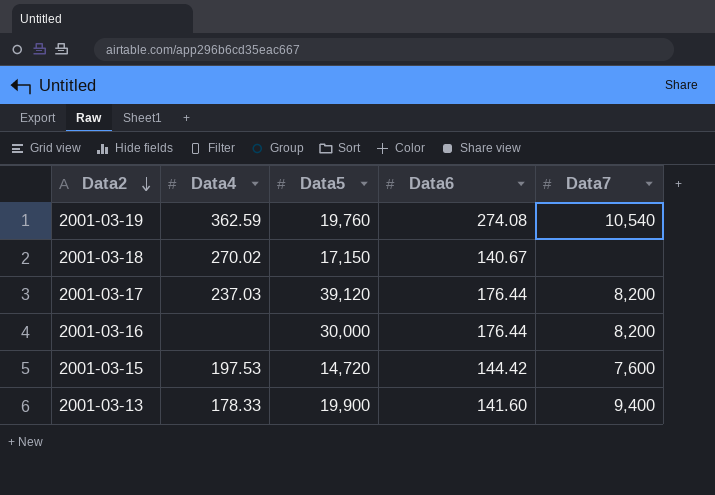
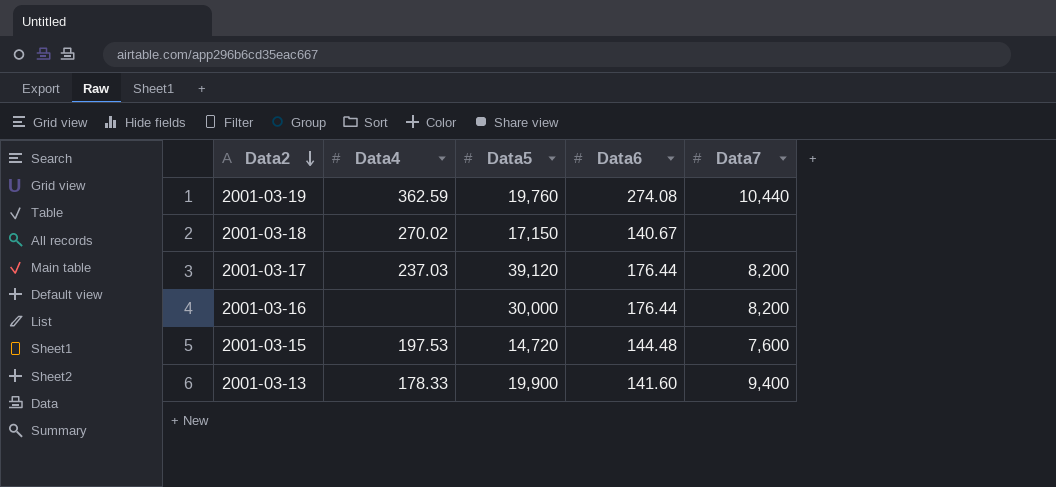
2001-03-19 | Data7: 10,540 -> 10,440
2001-03-15 | Data6: 144.42 -> 144.48

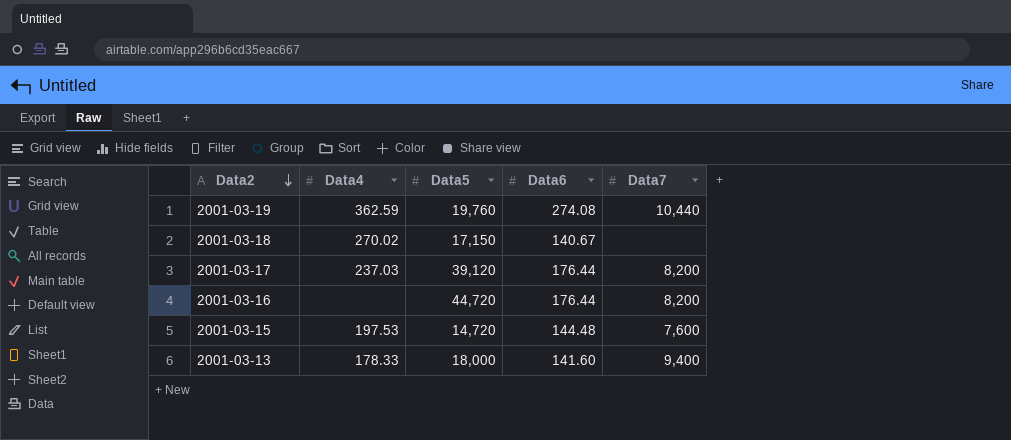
2001-03-16 | Data5: 30,000 -> 44,720
2001-03-13 | Data5: 19,900 -> 18,000

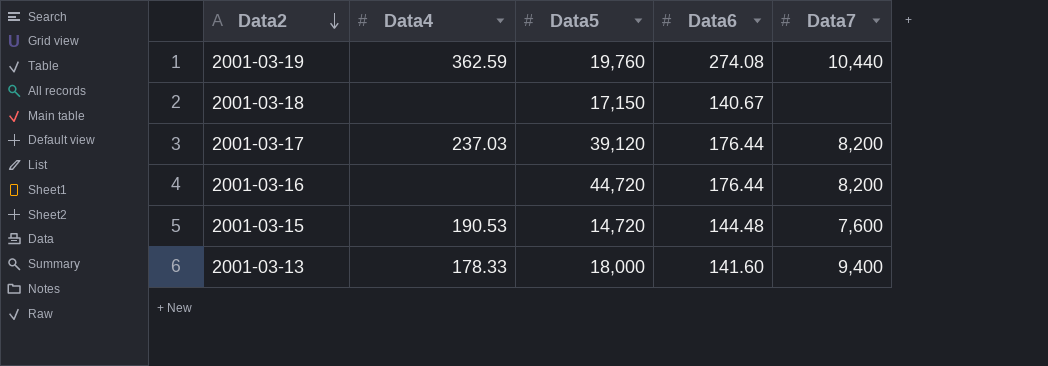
2001-03-18 | Data4: 270.02 -> none
2001-03-15 | Data4: 197.53 -> 190.53

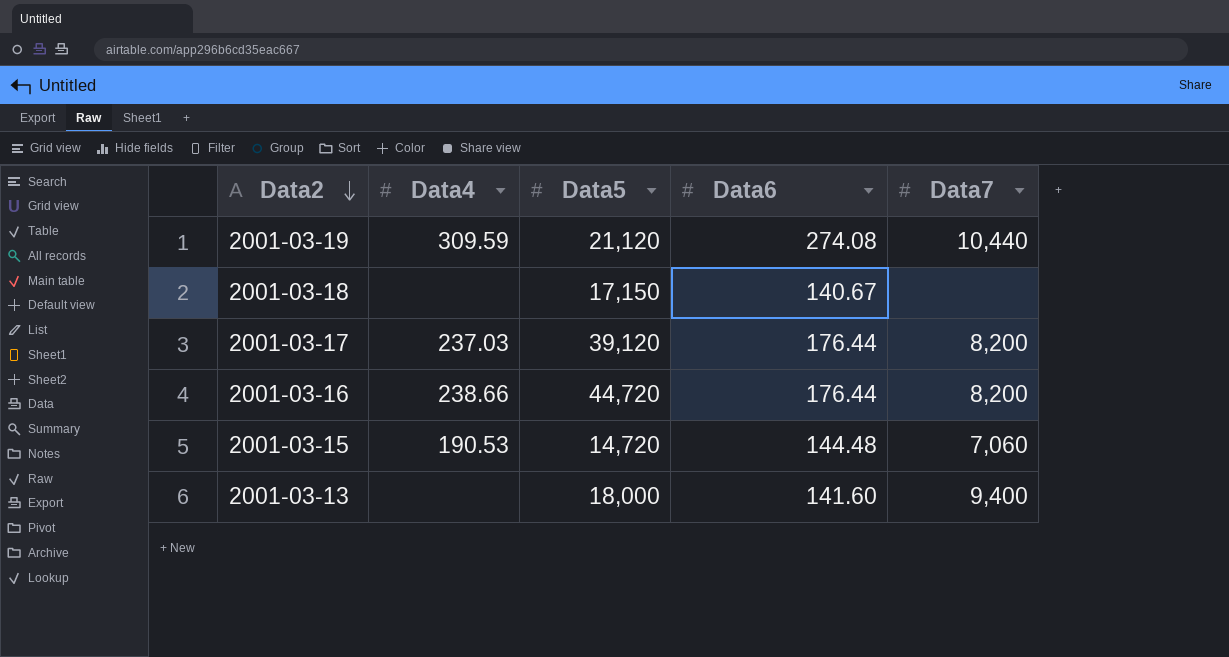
2001-03-19 | Data4: 362.59 -> 309.59
2001-03-19 | Data5: 19,760 -> 21,120
2001-03-16 | Data4: none -> 238.66
2001-03-15 | Data7: 7,600 -> 7,060
2001-03-13 | Data4: 178.33 -> none

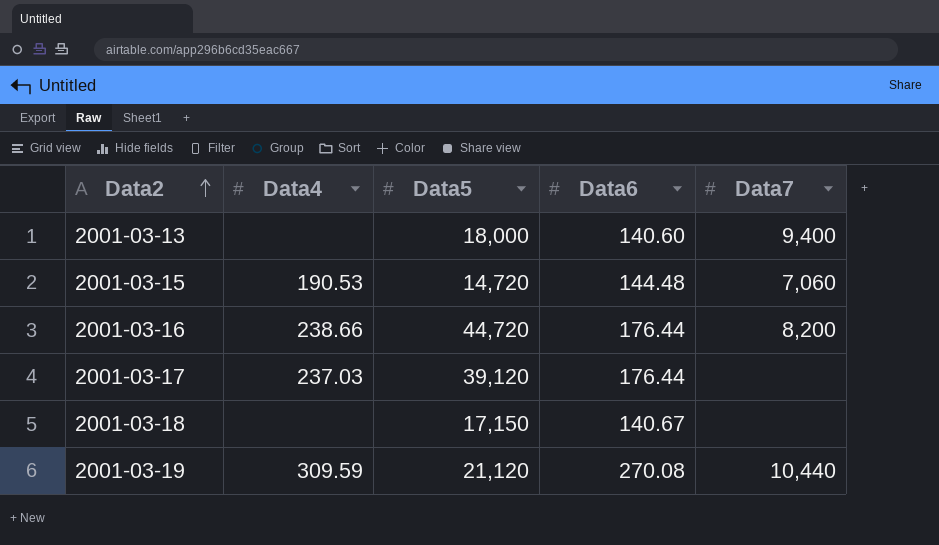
row order: Data2 descending -> Data2 ascending
2001-03-13 | Data6: 141.60 -> 140.60
2001-03-17 | Data7: 8,200 -> none
2001-03-19 | Data6: 274.08 -> 270.08

